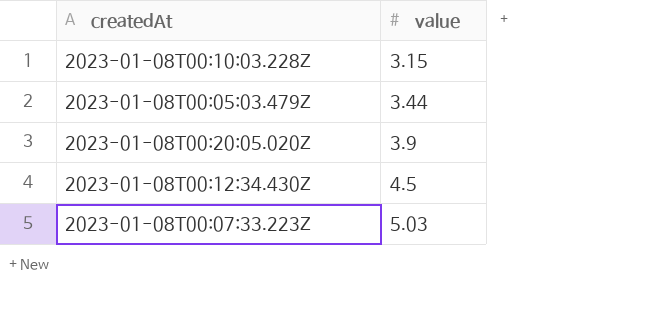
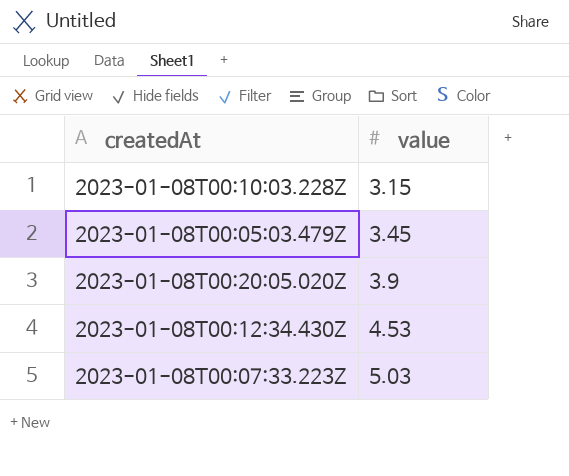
2023-01-08T00:05:03.479Z | value: 3.44 -> 3.45
2023-01-08T00:12:34.430Z | value: 4.5 -> 4.53

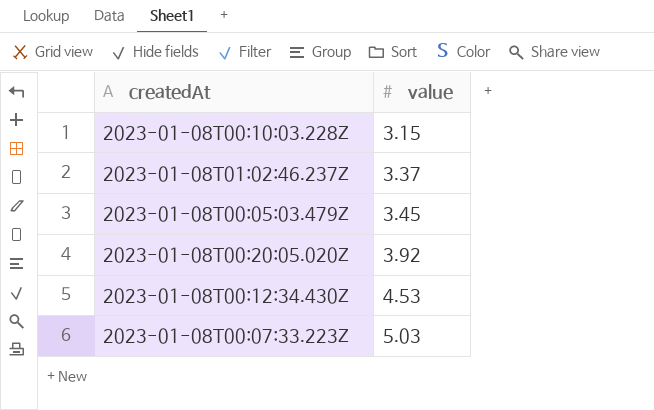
row 2023-01-08T01:02:46.237Z: none -> 3.37
2023-01-08T00:20:05.020Z | value: 3.9 -> 3.92

